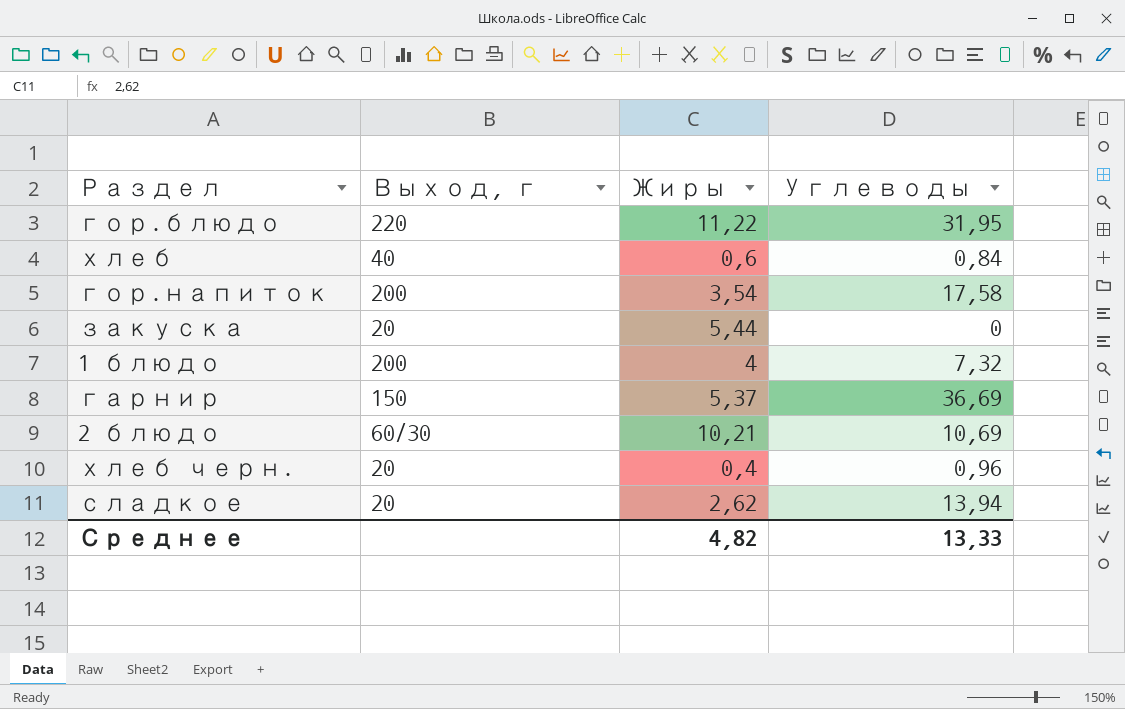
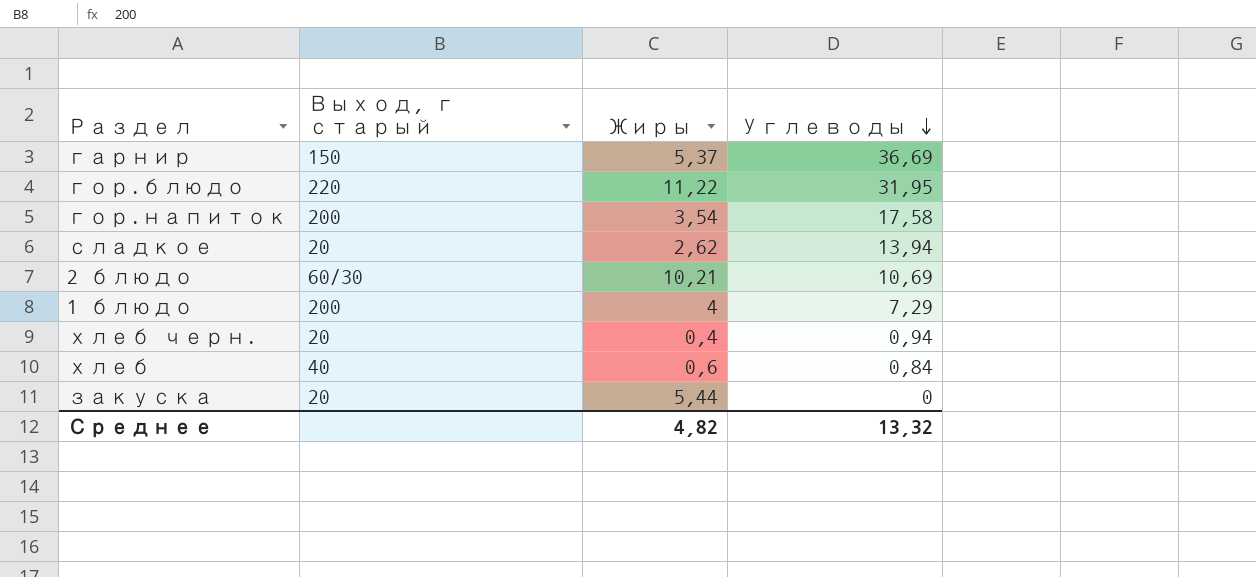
row order: none -> Углеводы descending
column name: Выход, г -> Выход, г старый
1 блюдо | Углеводы: 7,32 -> 7,29
хлеб черн. | Углеводы: 0,96 -> 0,94
Среднее | Углеводы: 13,33 -> 13,32

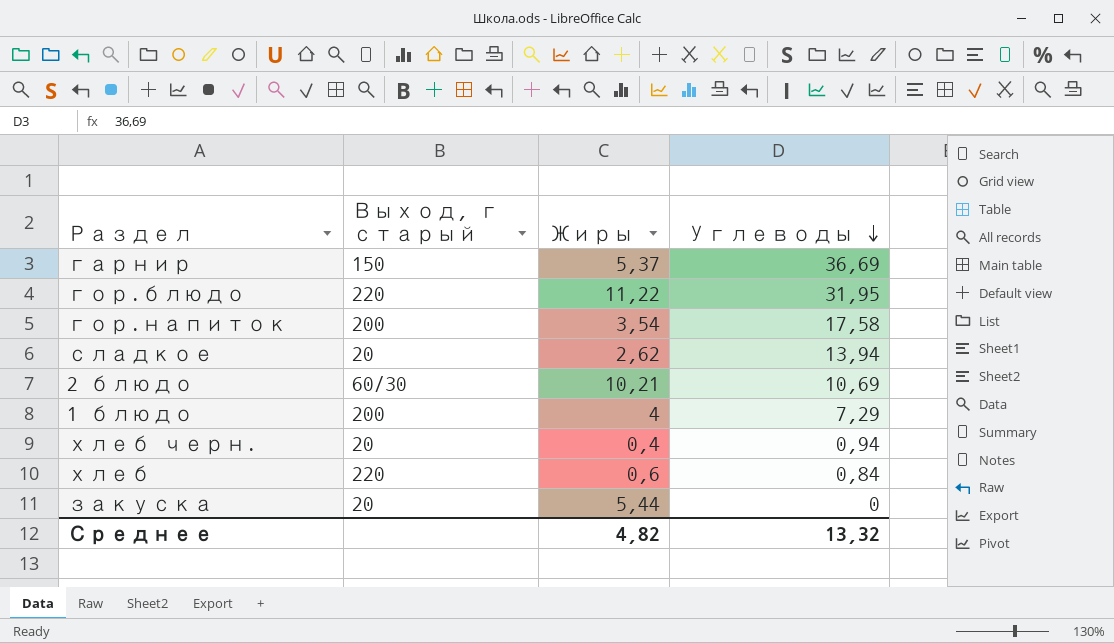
хлеб | Выход, г старый: 40 -> 220

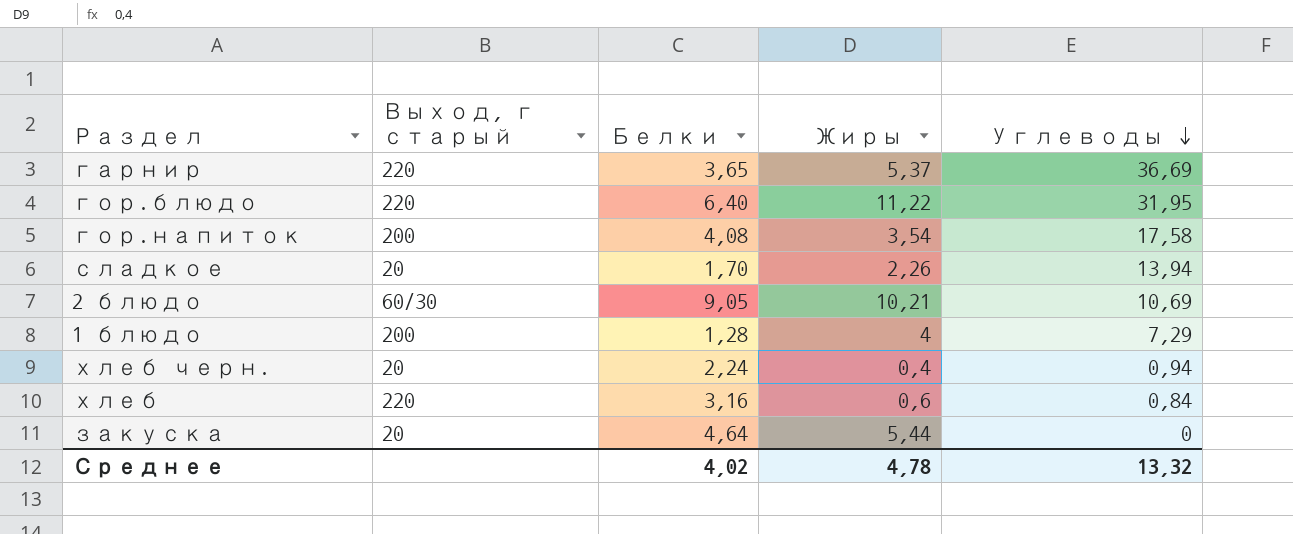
column Белки | position: none -> 3
гарнир | Выход, г старый: 150 -> 220
сладкое | Жиры: 2,62 -> 2,26
Среднее | Жиры: 4,82 -> 4,78

